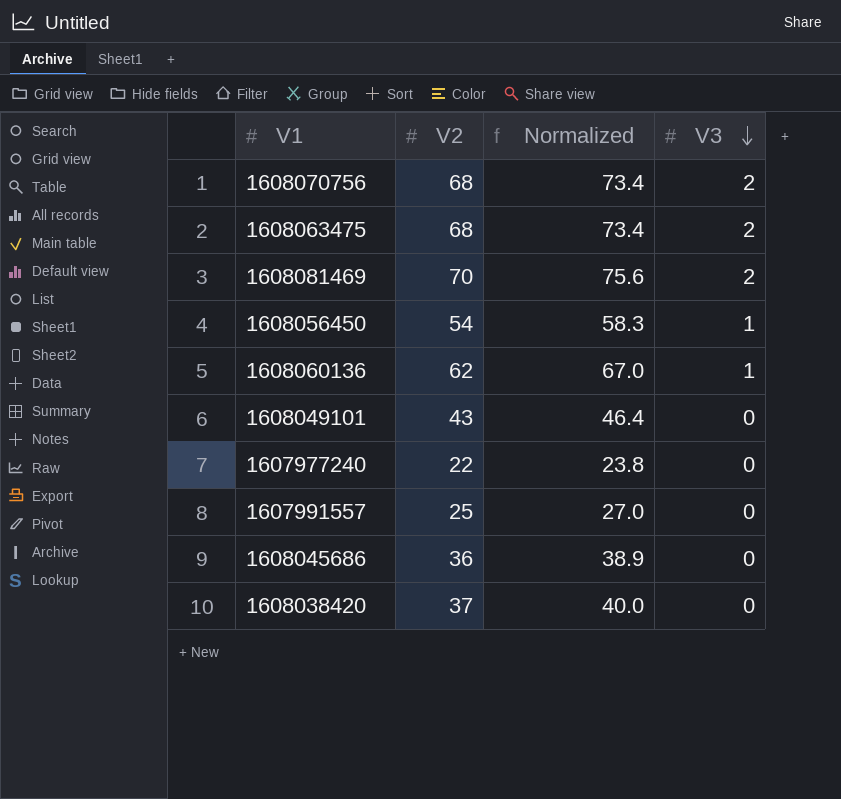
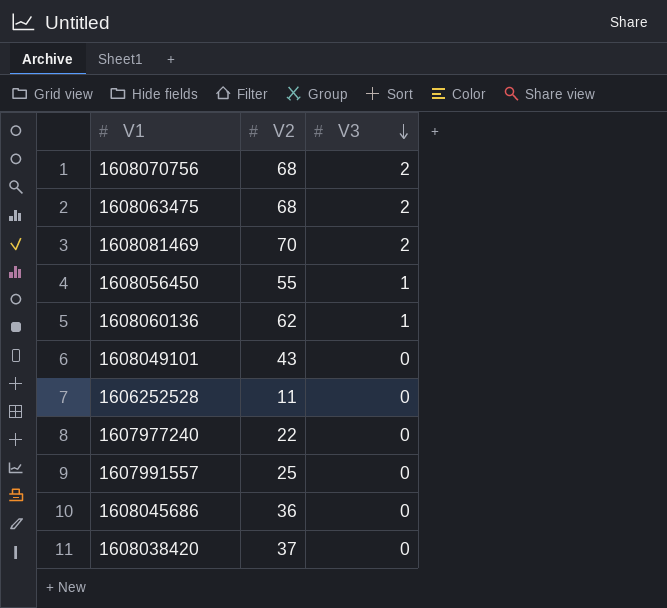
column Normalized | formula: [V2] * 1.08 -> none
1608056450 | V2: 54 -> 55
row 1606252528: none -> 11 | 0

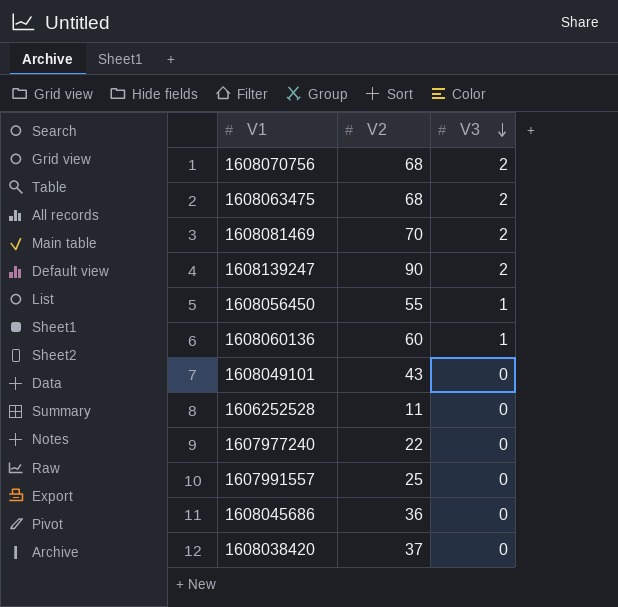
row 1608139247: none -> 90 | 2
1608060136 | V2: 62 -> 60

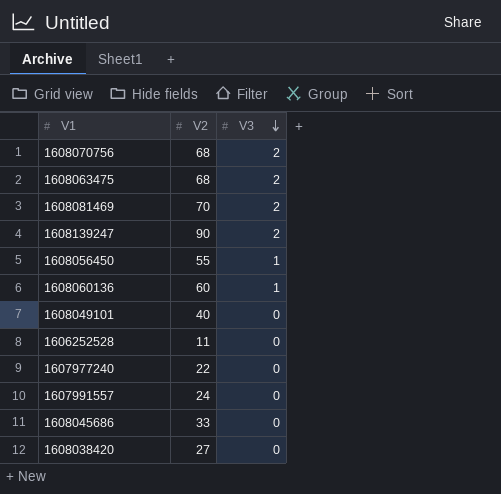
1608049101 | V2: 43 -> 40
1607991557 | V2: 25 -> 24
1608045686 | V2: 36 -> 33
1608038420 | V2: 37 -> 27

